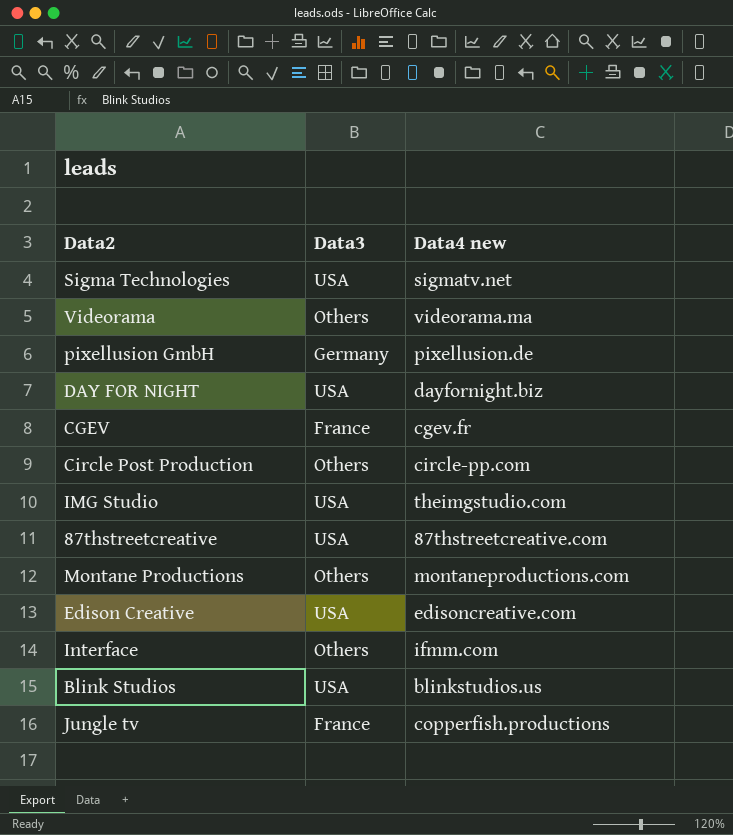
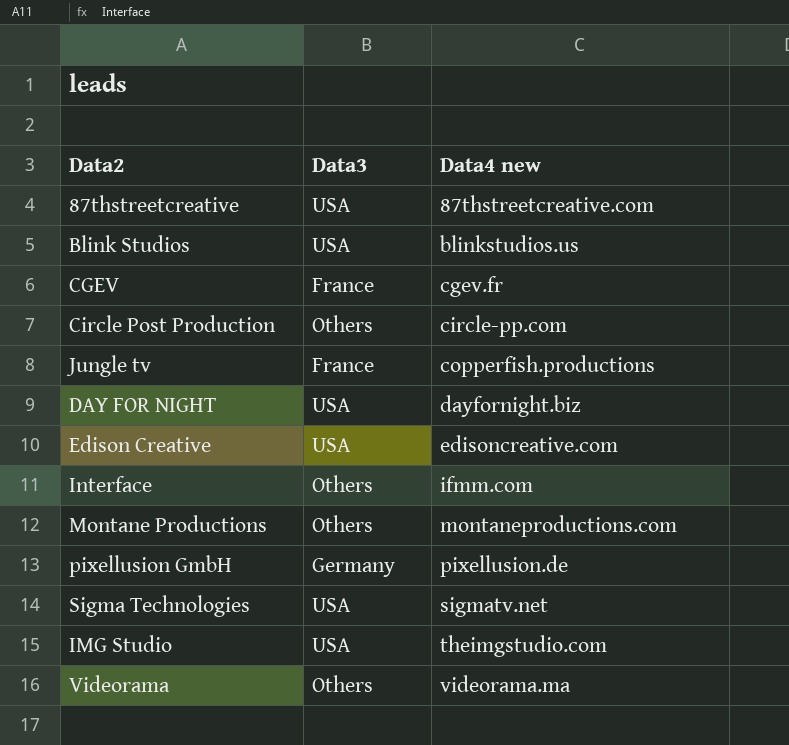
row order: none -> Data4 new ascending

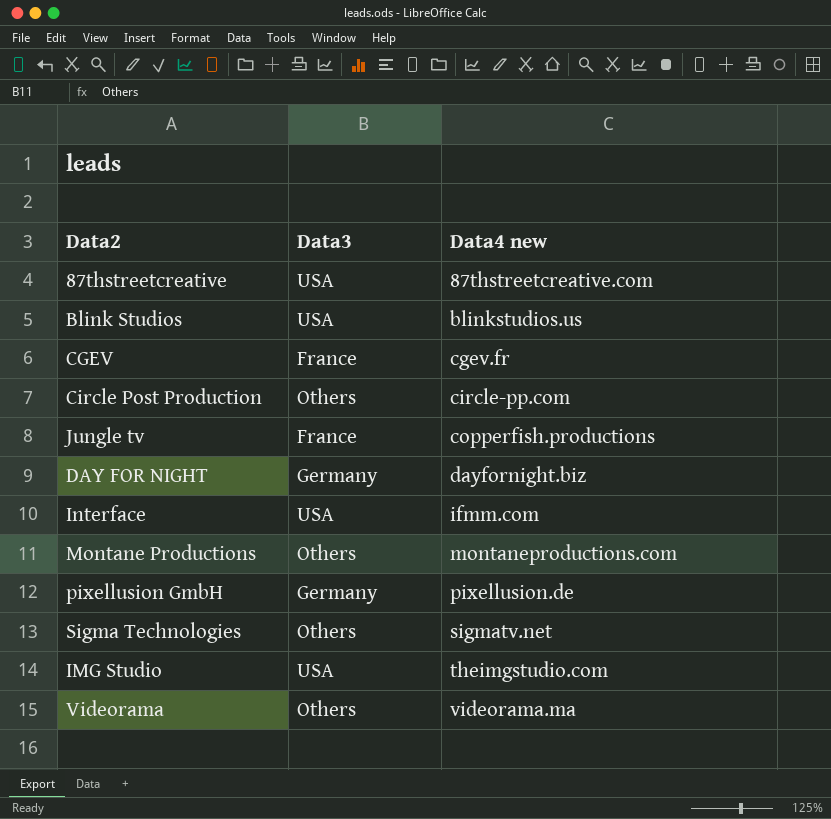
row Edison Creative: USA | edisoncreative.com -> none
DAY FOR NIGHT | Data3: USA -> Germany
Interface | Data3: Others -> USA
Sigma Technologies | Data3: USA -> Others

